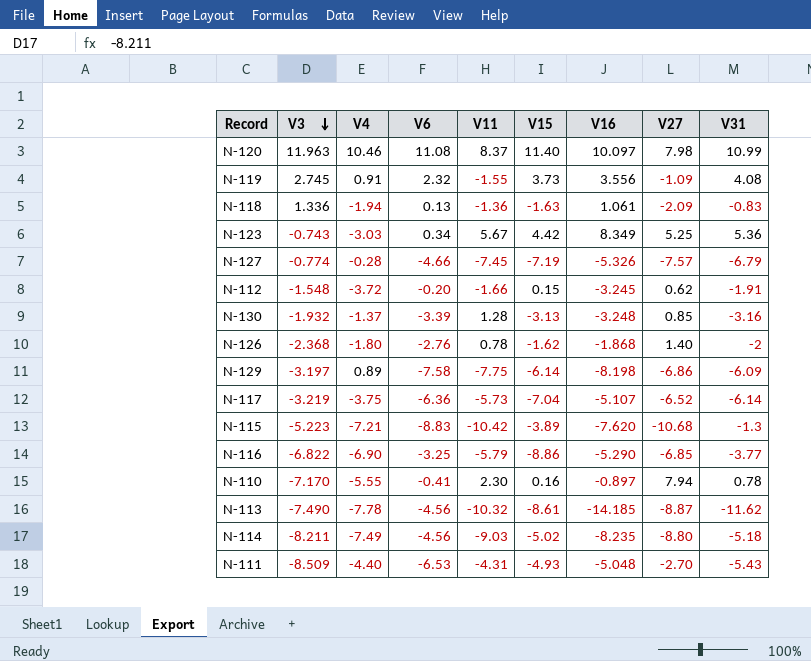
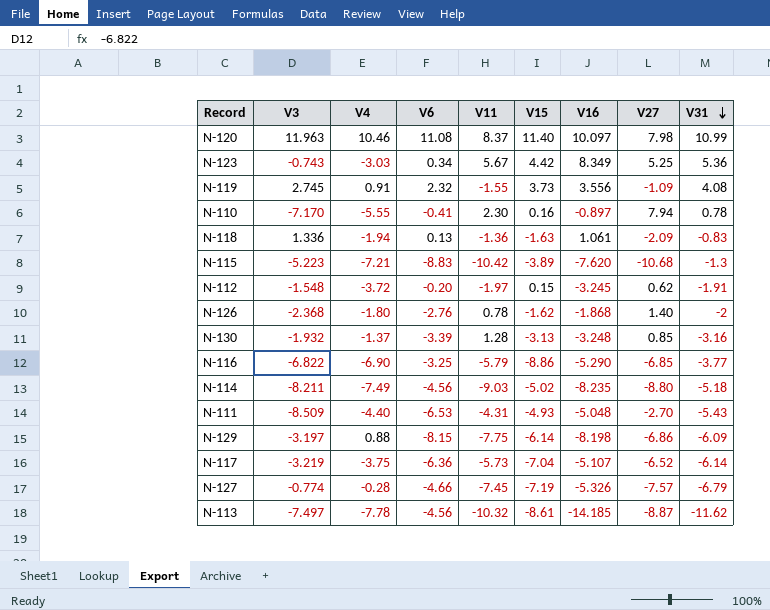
row order: V3 descending -> V31 descending
N-112 | V11: -1.66 -> -1.97
N-129 | V4: 0.89 -> 0.88
N-129 | V6: -7.58 -> -8.15
N-113 | V3: -7.490 -> -7.497

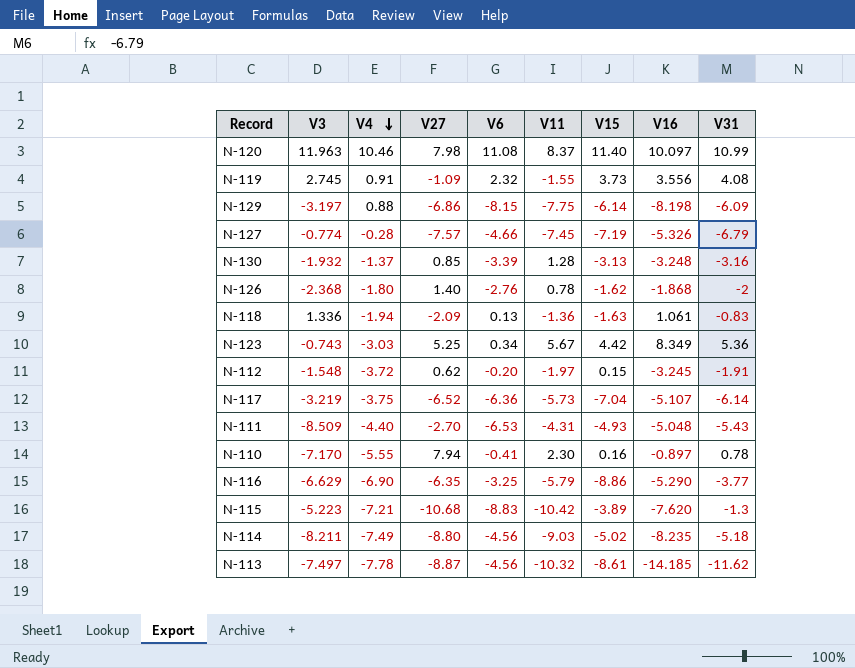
row order: V31 descending -> V4 descending
column V27 | position: 8 -> 4
N-116 | V3: -6.822 -> -6.629
N-116 | V27: -6.85 -> -6.35

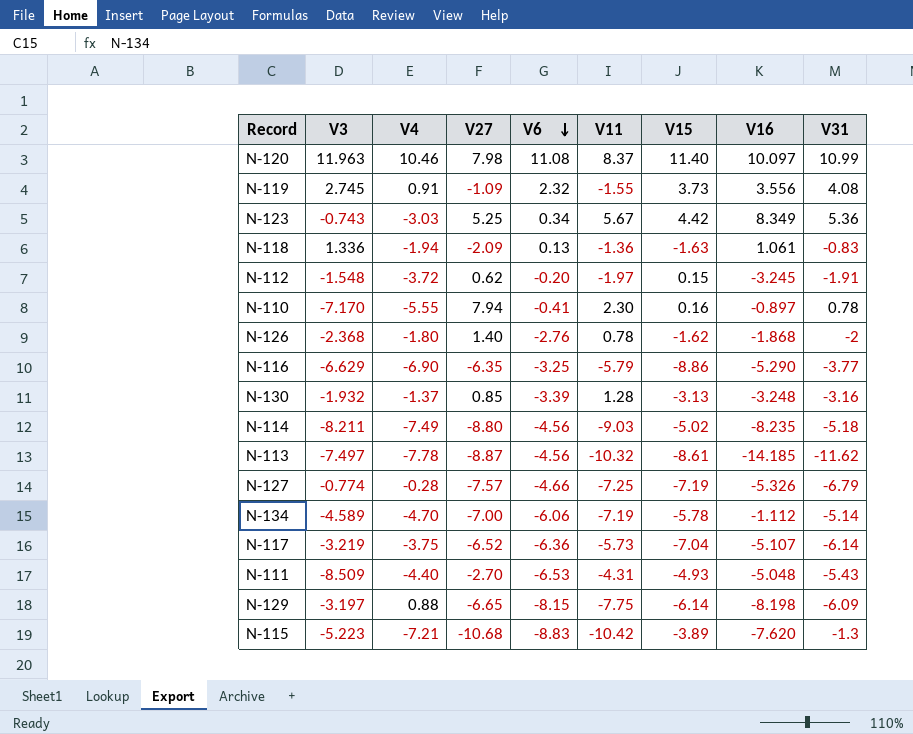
row order: V4 descending -> V6 descending
N-127 | V11: -7.45 -> -7.25
row N-134: none -> -4.589 | -4.70 | -7.00 | -6.06 | -7.19 | -5.78 | -1.112 | -5.14
N-129 | V27: -6.86 -> -6.65

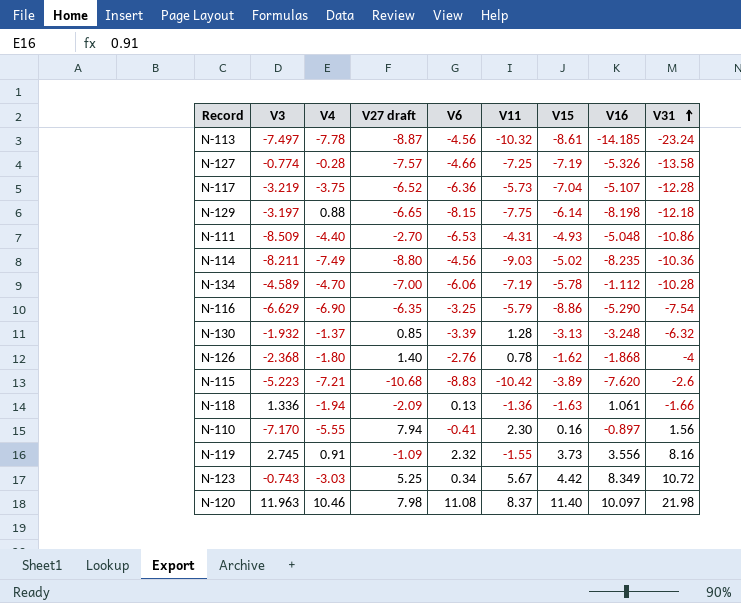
row order: V6 descending -> V31 ascending
column name: V27 -> V27 draft
row N-112: -1.548 | -3.72 | 0.62 | -0.20 | -1.97 | 0.15 | -3.245 | -1.91 -> none
N-113 | V31: -11.62 -> -23.24
N-127 | V31: -6.79 -> -13.58
N-117 | V31: -6.14 -> -12.28
N-129 | V31: -6.09 -> -12.18
N-111 | V31: -5.43 -> -10.86
N-114 | V31: -5.18 -> -10.36
N-134 | V31: -5.14 -> -10.28
N-116 | V31: -3.77 -> -7.54
N-130 | V31: -3.16 -> -6.32
N-126 | V31: -2 -> -4
N-115 | V31: -1.3 -> -2.6
N-118 | V31: -0.83 -> -1.66
N-110 | V31: 0.78 -> 1.56
N-119 | V31: 4.08 -> 8.16
N-123 | V31: 5.36 -> 10.72
N-120 | V31: 10.99 -> 21.98

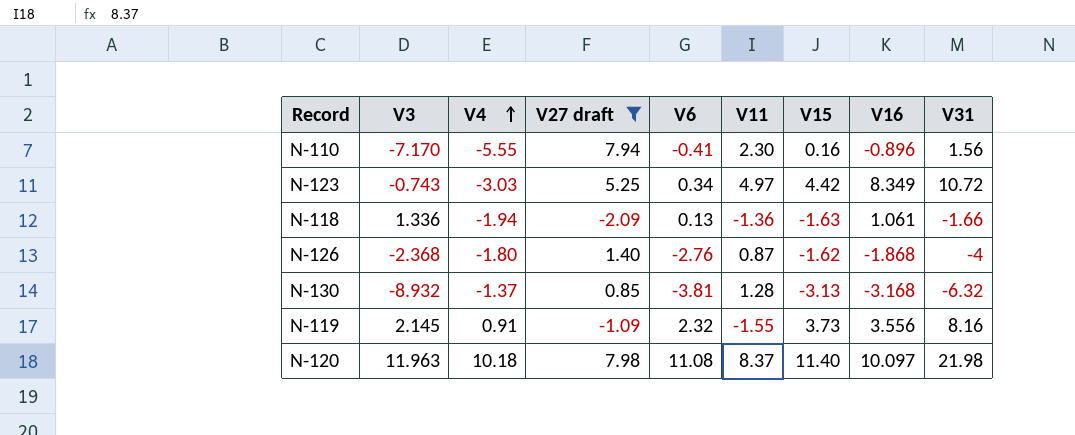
filter: none -> V27 draft >= -2.09
row order: V31 ascending -> V4 ascending
N-110 | V16: -0.897 -> -0.896
N-123 | V11: 5.67 -> 4.97
N-126 | V11: 0.78 -> 0.87
N-130 | V3: -1.932 -> -8.932
N-130 | V6: -3.39 -> -3.81
N-130 | V16: -3.248 -> -3.168
N-119 | V3: 2.745 -> 2.145
N-120 | V4: 10.46 -> 10.18

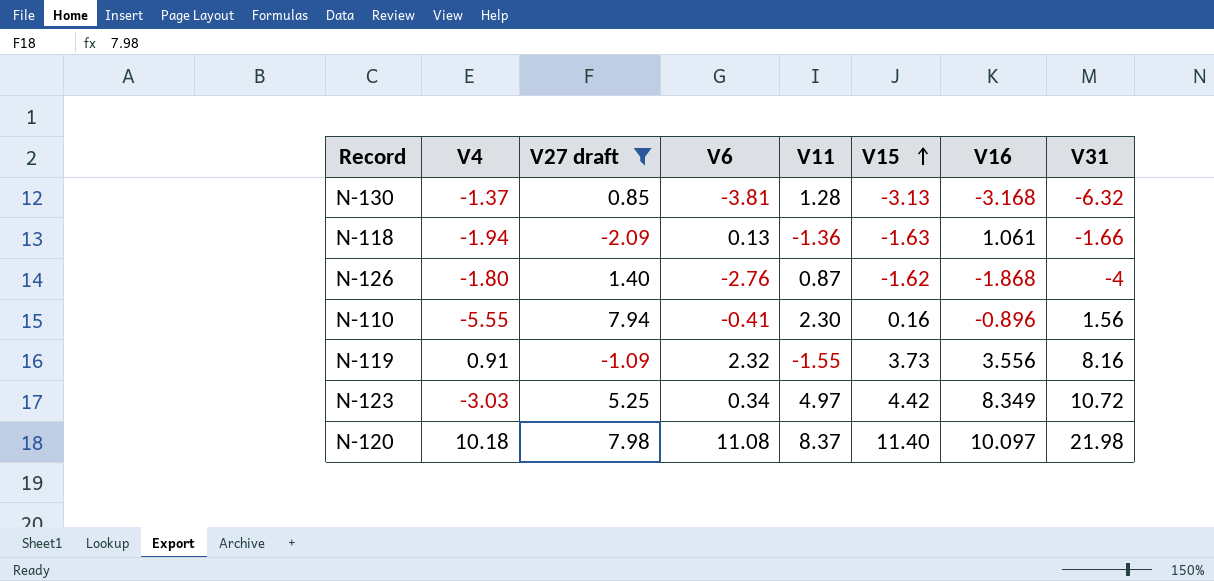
row order: V4 ascending -> V15 ascending
column V3 | position: 2 -> none

